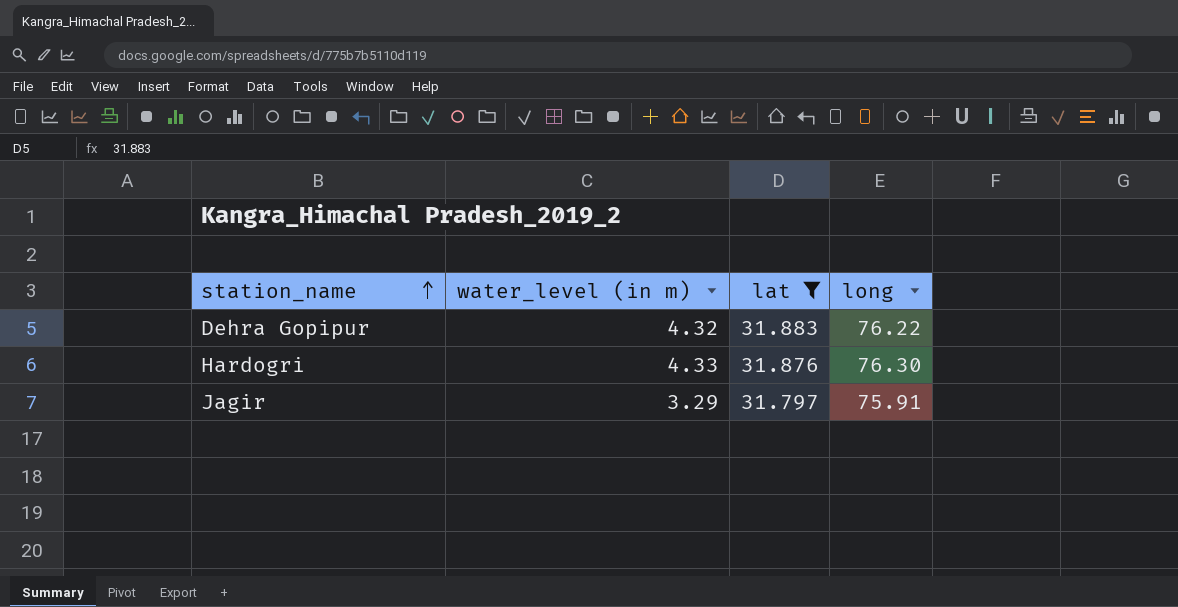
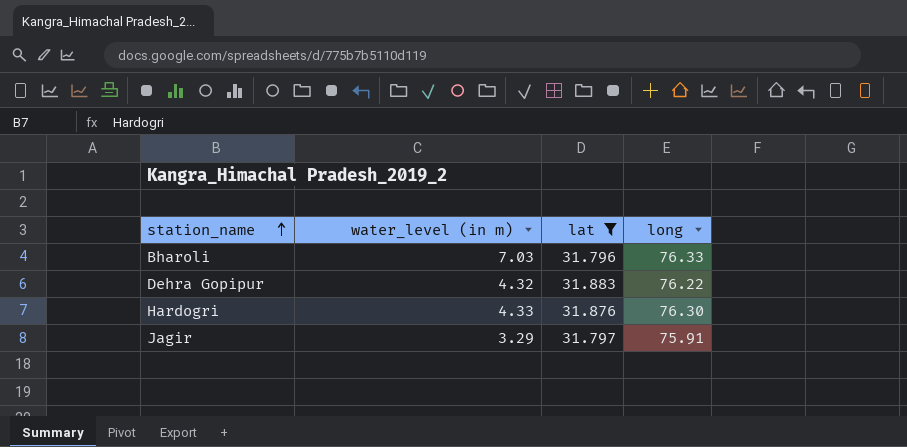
row Bharoli: none -> 7.03 | 31.796 | 76.33

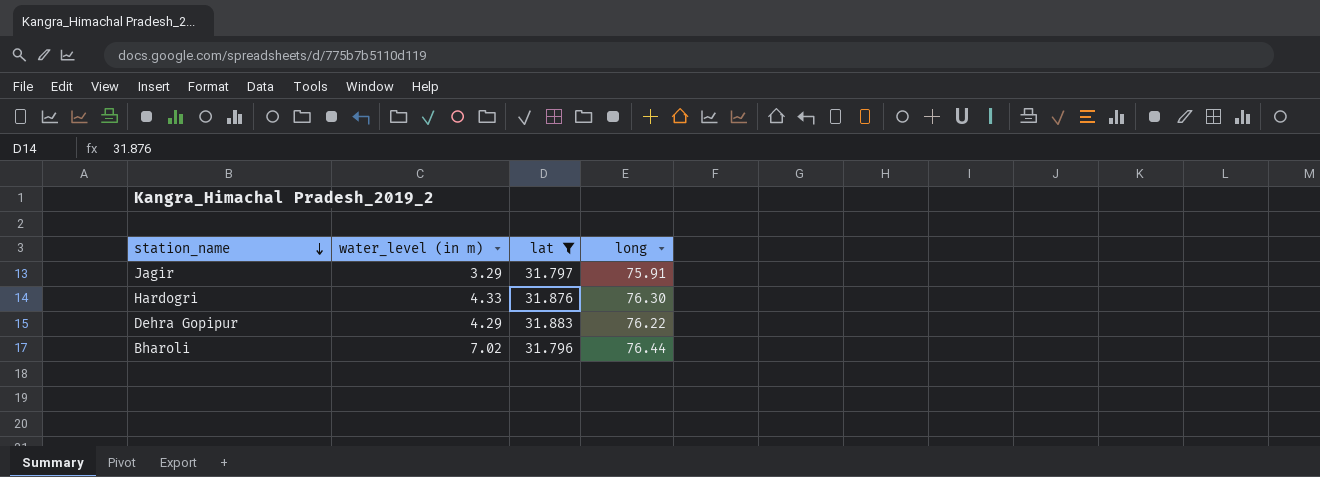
row order: station_name ascending -> station_name descending
Dehra Gopipur | water_level (in m): 4.32 -> 4.29
Bharoli | water_level (in m): 7.03 -> 7.02
Bharoli | long: 76.33 -> 76.44

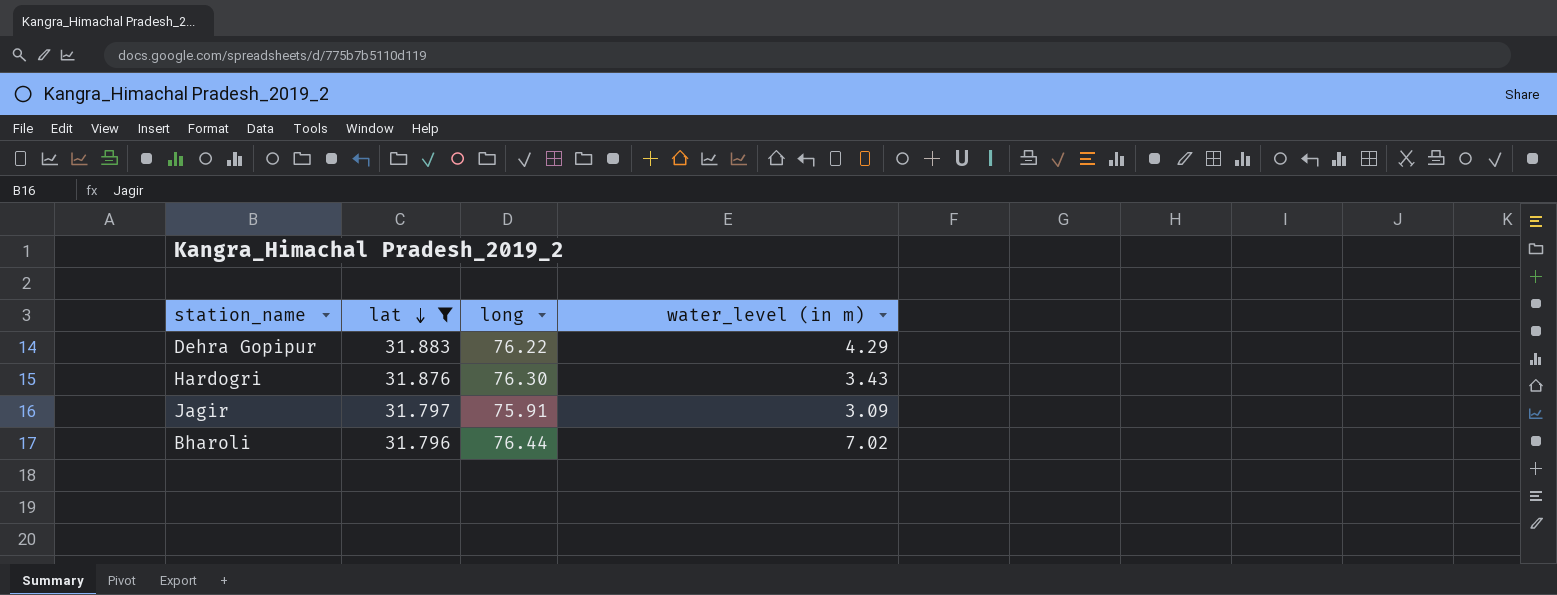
row order: station_name descending -> lat descending
column water_level (in m) | position: 2 -> 4
Hardogri | water_level (in m): 4.33 -> 3.43
Jagir | water_level (in m): 3.29 -> 3.09

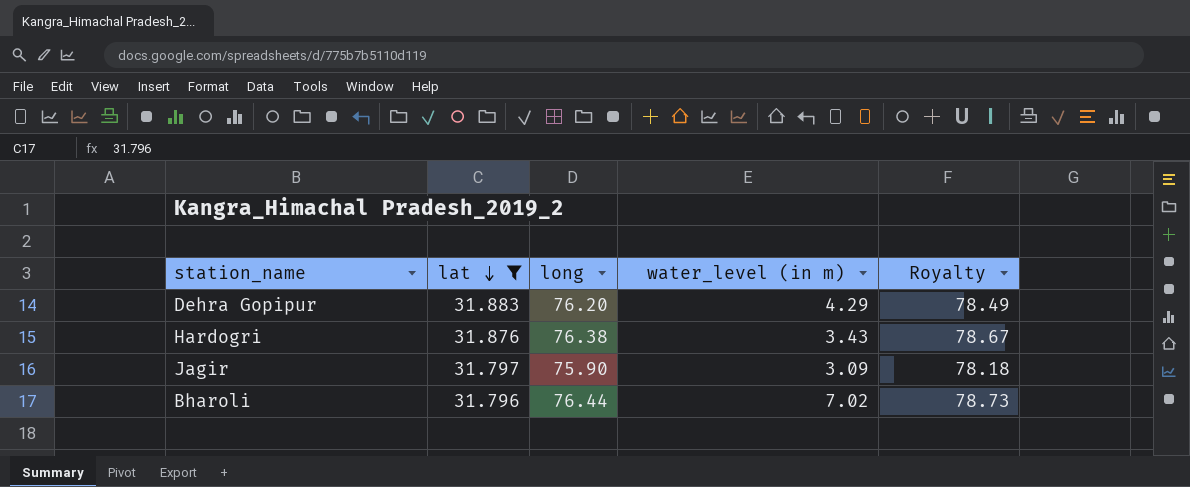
column Royalty | formula: none -> [long] * 1.03
Dehra Gopipur | long: 76.22 -> 76.20
Hardogri | long: 76.30 -> 76.38
Jagir | long: 75.91 -> 75.90

